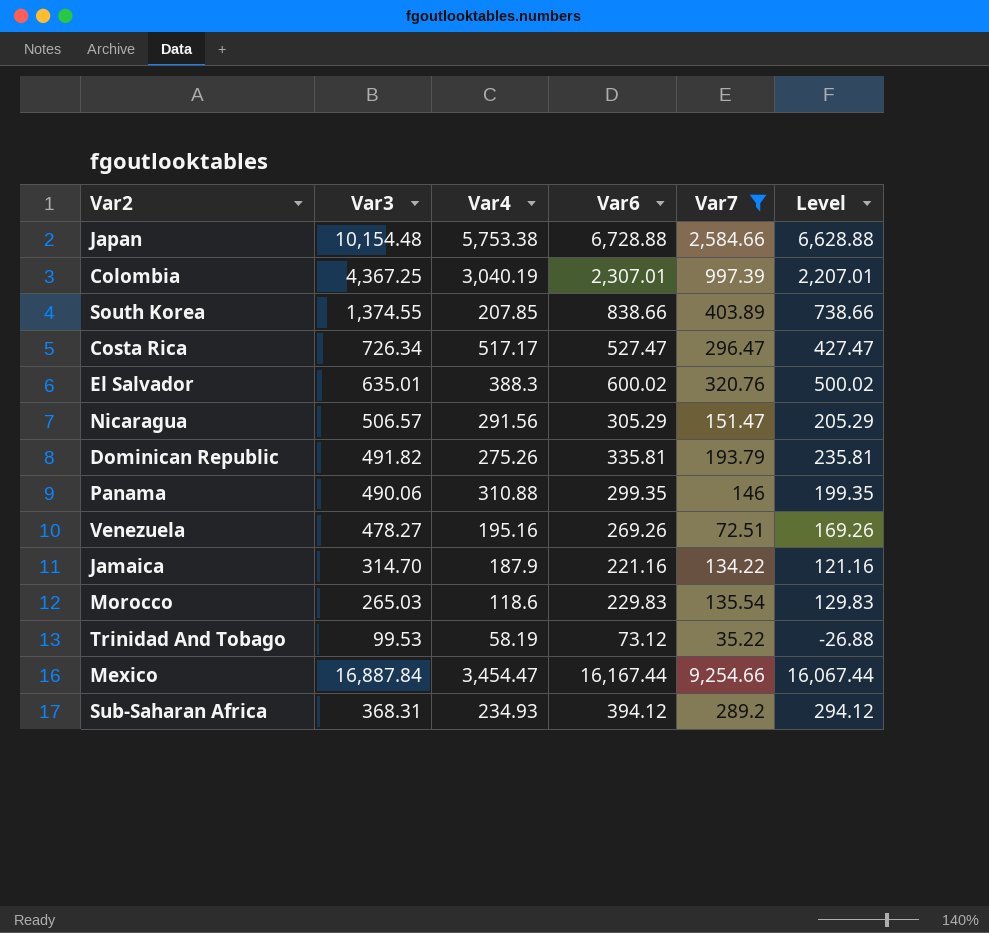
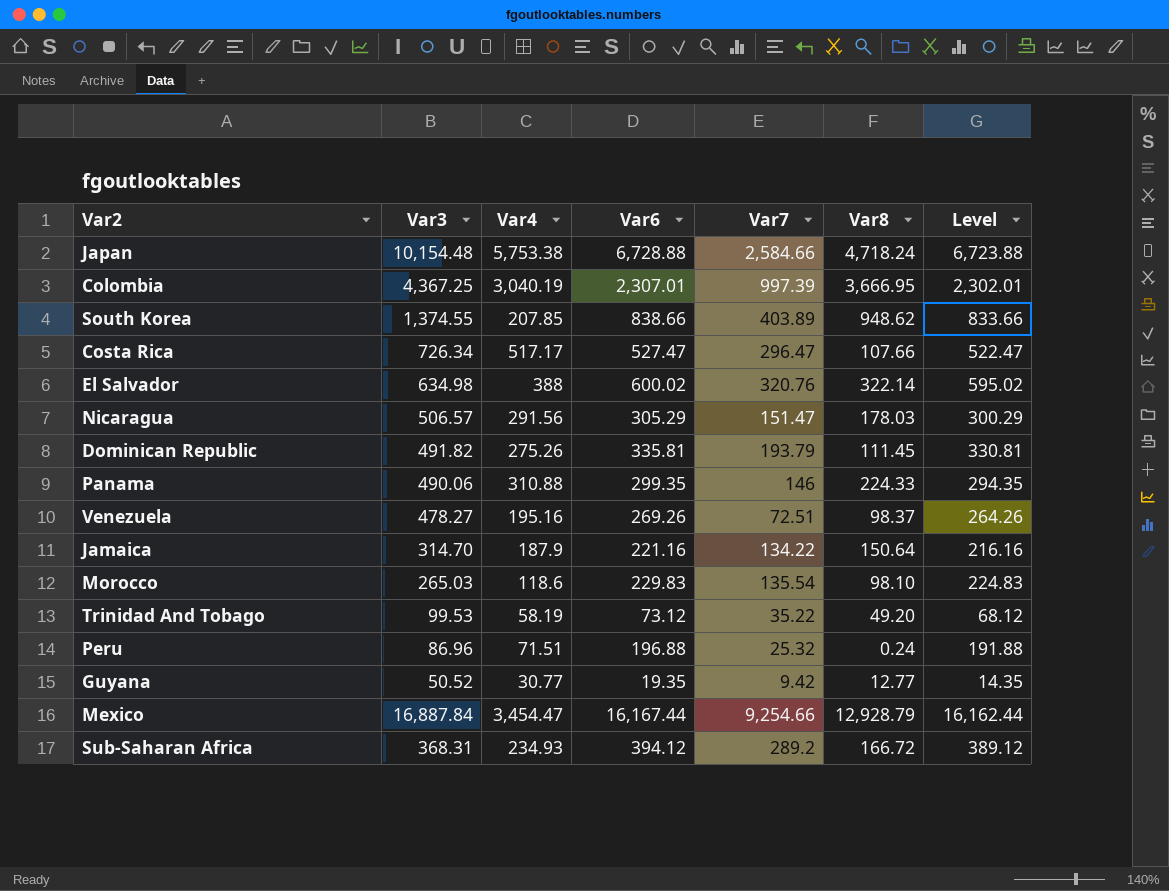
filter: Var7 >= 35.22 -> none
column Var8 | position: none -> 6
column Level | formula: [Var6] - 100 -> [Var6] - 5
El Salvador | Var3: 635.01 -> 634.98
El Salvador | Var4: 388.3 -> 388

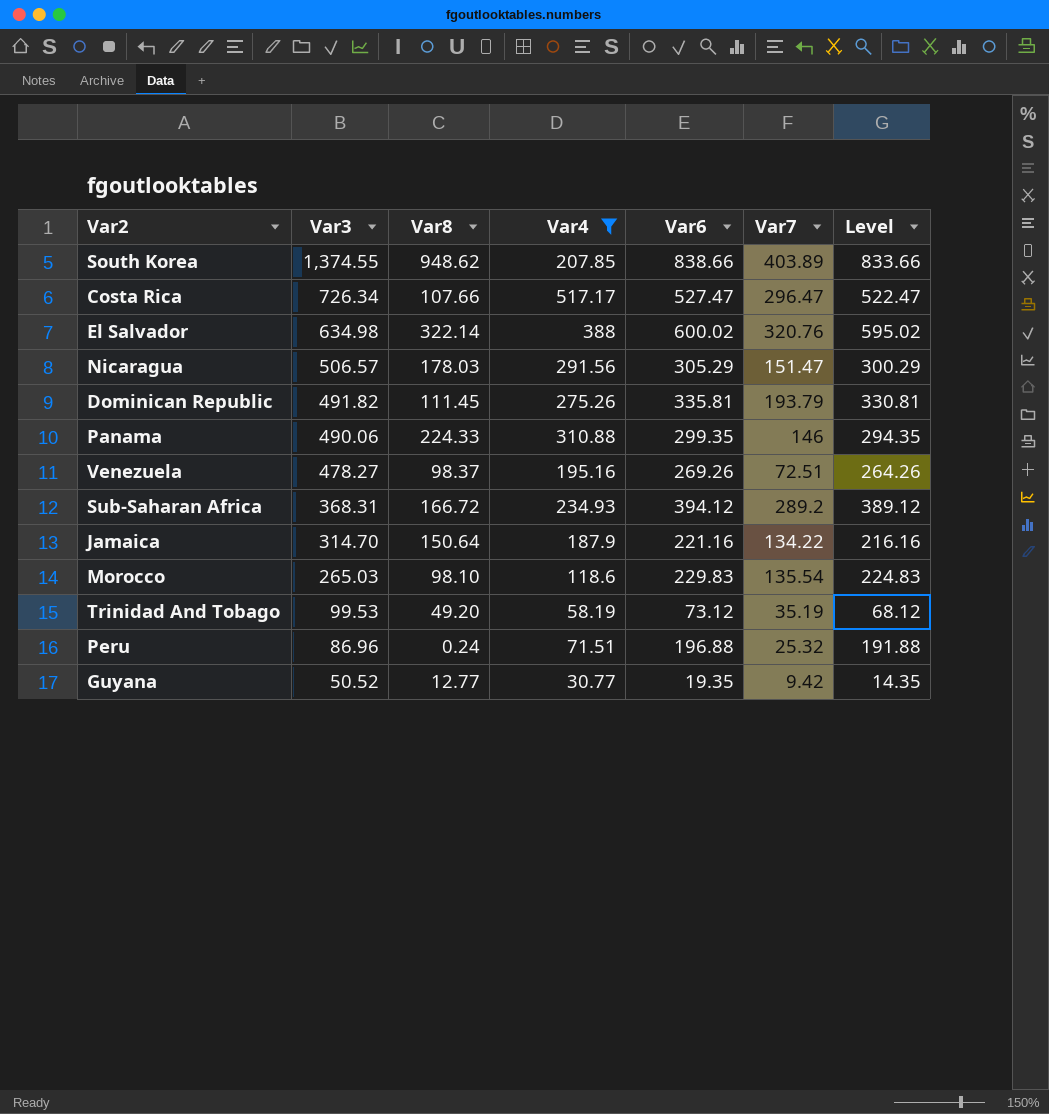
filter: none -> Var4 <= 517.17
row order: none -> Var3 descending
column Var8 | position: 6 -> 3
Trinidad And Tobago | Var7: 35.22 -> 35.19

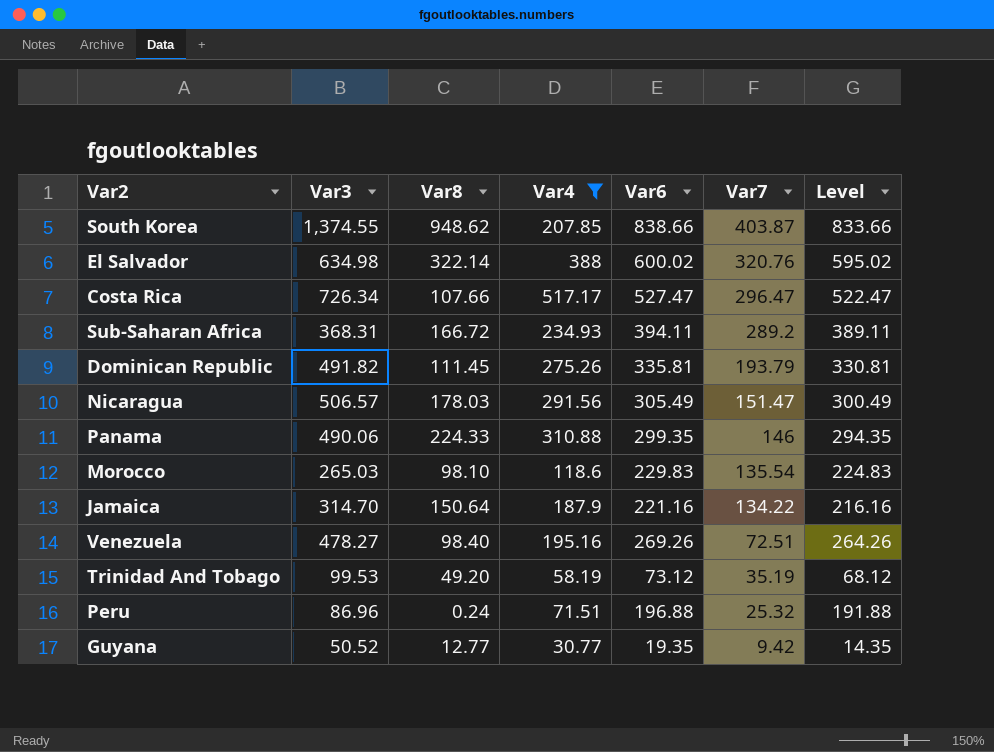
row order: Var3 descending -> Var7 descending
South Korea | Var7: 403.89 -> 403.87
Sub-Saharan Africa | Var6: 394.12 -> 394.11
Sub-Saharan Africa | Level: 389.12 -> 389.11
Nicaragua | Var6: 305.29 -> 305.49
Nicaragua | Level: 300.29 -> 300.49
Venezuela | Var8: 98.37 -> 98.40

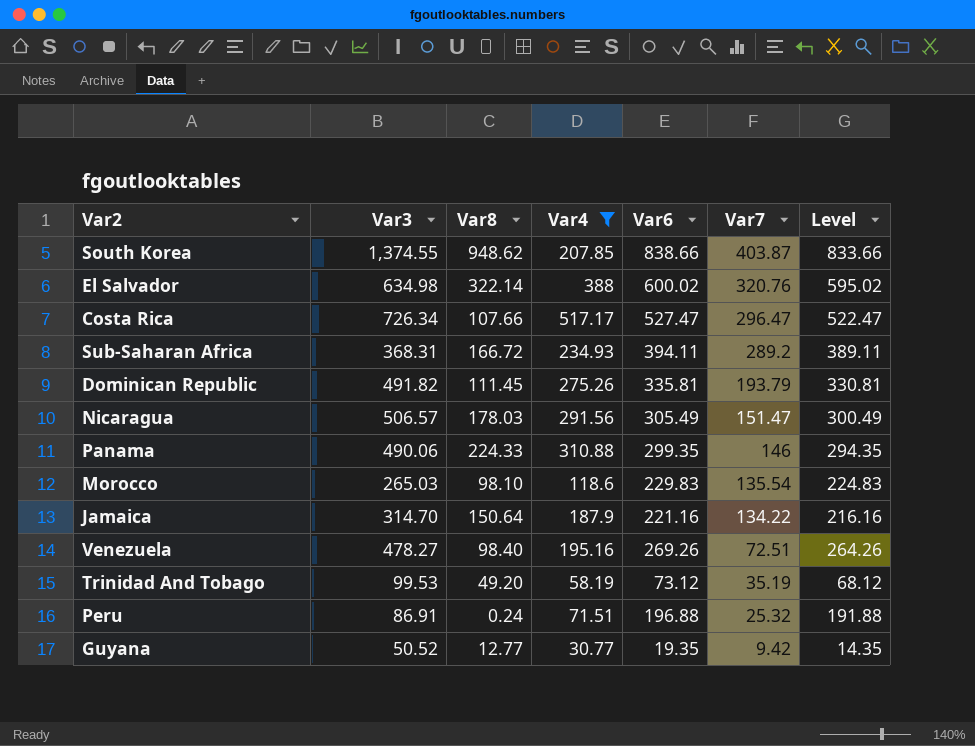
Peru | Var3: 86.96 -> 86.91

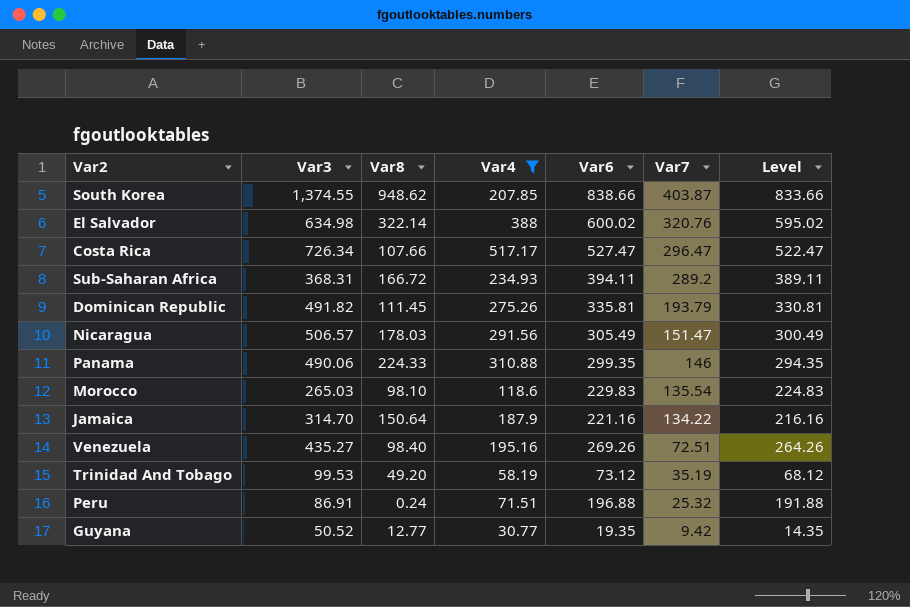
Venezuela | Var3: 478.27 -> 435.27

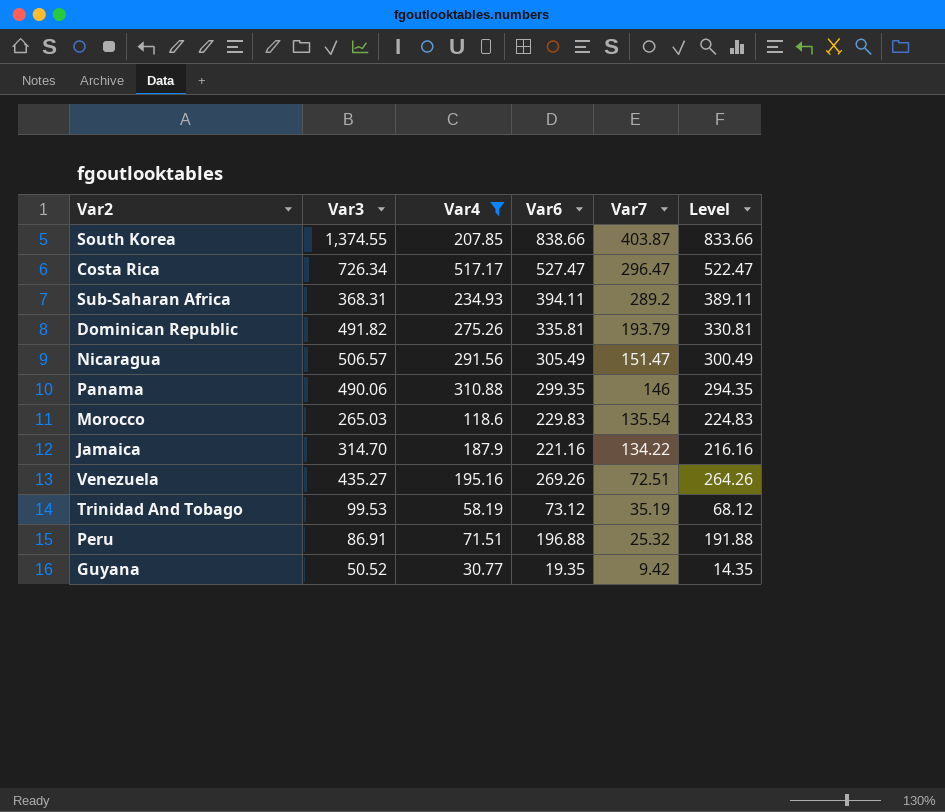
column Var8 | position: 3 -> none
row El Salvador: 634.98 | 322.14 | 388 | 600.02 | 320.76 | 595.02 -> none

